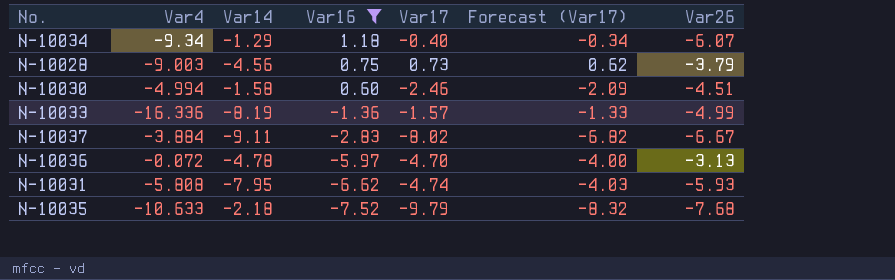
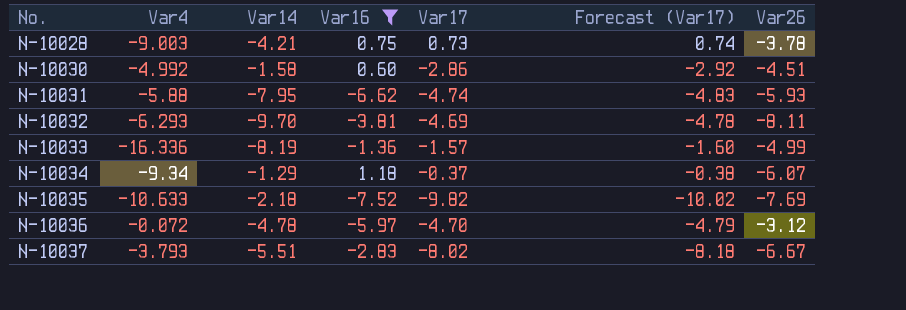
row order: Var16 descending -> No. ascending
column Forecast (Var17) | formula: [Var17] * 0.85 -> [Var17] * 1.02
N-10028 | Var14: -4.56 -> -4.21
N-10028 | Var26: -3.79 -> -3.78
N-10030 | Var4: -4.994 -> -4.992
N-10030 | Var17: -2.46 -> -2.86
N-10031 | Var4: -5.808 -> -5.88
row N-10032: none -> -6.293 | -9.70 | -3.81 | -4.69 | -4.78 | -8.11
N-10034 | Var17: -0.40 -> -0.37
N-10035 | Var17: -9.79 -> -9.82
N-10035 | Var26: -7.68 -> -7.69
N-10036 | Var26: -3.13 -> -3.12
N-10037 | Var4: -3.884 -> -3.793
N-10037 | Var14: -9.11 -> -5.51

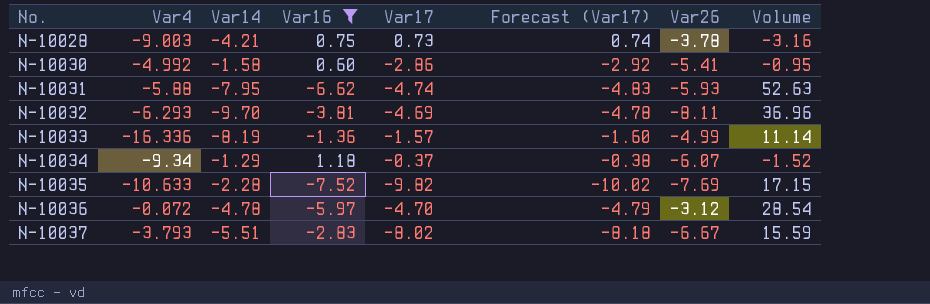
column Volume | formula: none -> [Var14] * [Var16]
N-10030 | Var26: -4.51 -> -5.41
N-10035 | Var14: -2.18 -> -2.28

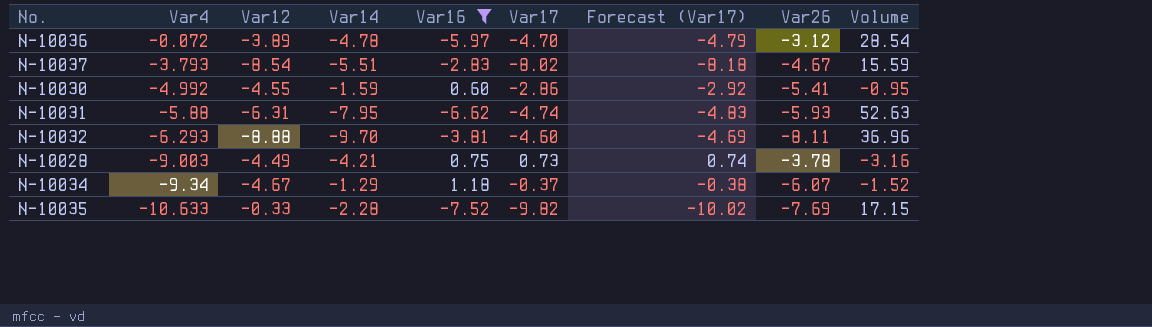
row order: No. ascending -> Var4 descending
column Var12 | position: none -> 3
row N-10033: -16.336 | -8.19 | -1.36 | -1.57 | -1.60 | -4.99 | 11.14 -> none
N-10037 | Var26: -6.67 -> -4.67
N-10030 | Var14: -1.58 -> -1.59
N-10032 | Var17: -4.69 -> -4.60
N-10032 | Forecast (Var17): -4.78 -> -4.69

